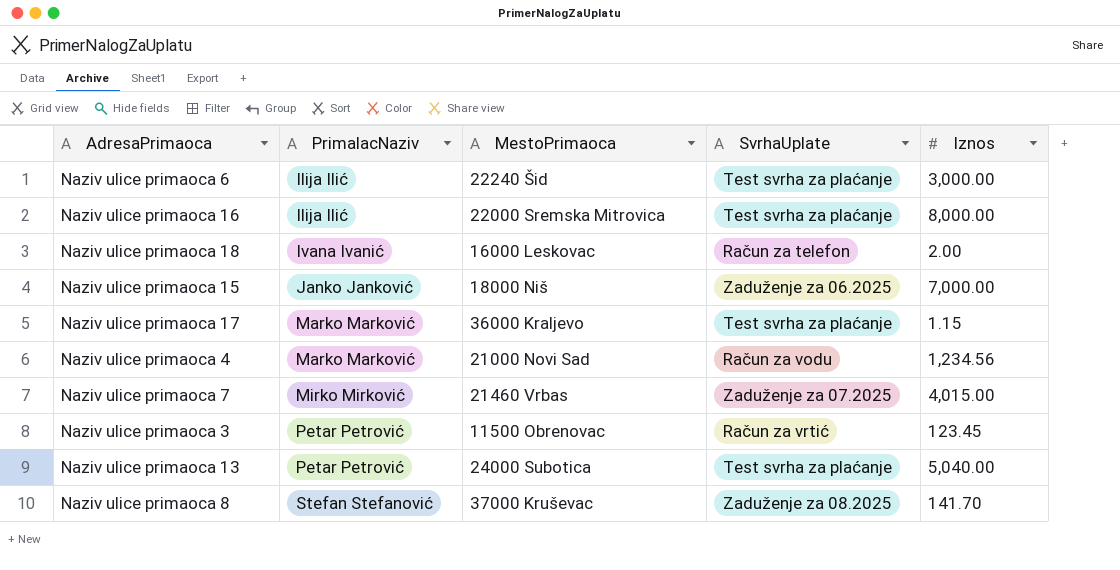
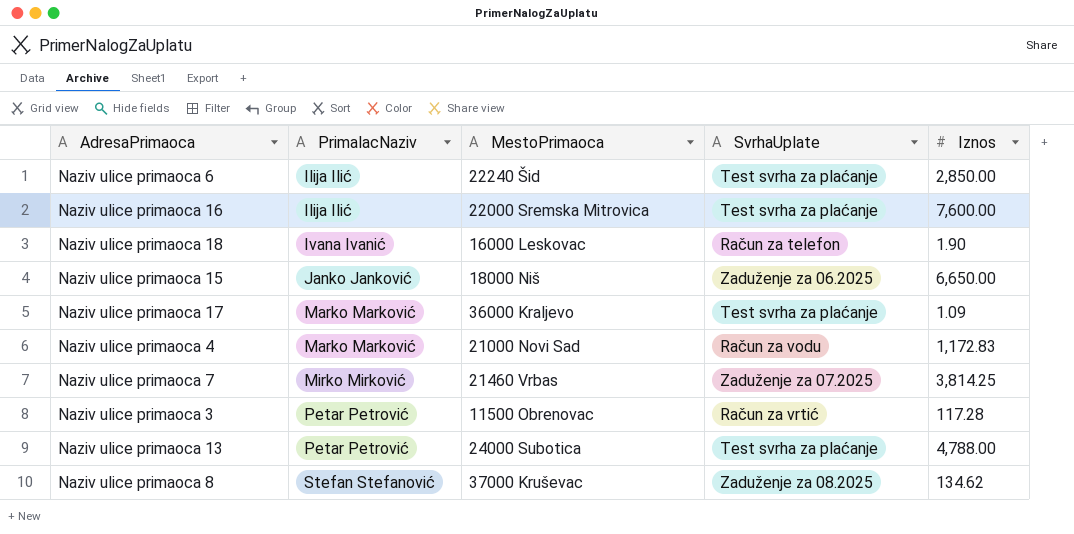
Naziv ulice primaoca 6 | Iznos: 3,000.00 -> 2,850.00
Naziv ulice primaoca 16 | Iznos: 8,000.00 -> 7,600.00
Naziv ulice primaoca 18 | Iznos: 2.00 -> 1.90
Naziv ulice primaoca 15 | Iznos: 7,000.00 -> 6,650.00
Naziv ulice primaoca 17 | Iznos: 1.15 -> 1.09
Naziv ulice primaoca 4 | Iznos: 1,234.56 -> 1,172.83
Naziv ulice primaoca 7 | Iznos: 4,015.00 -> 3,814.25
Naziv ulice primaoca 3 | Iznos: 123.45 -> 117.28
Naziv ulice primaoca 13 | Iznos: 5,040.00 -> 4,788.00
Naziv ulice primaoca 8 | Iznos: 141.70 -> 134.62

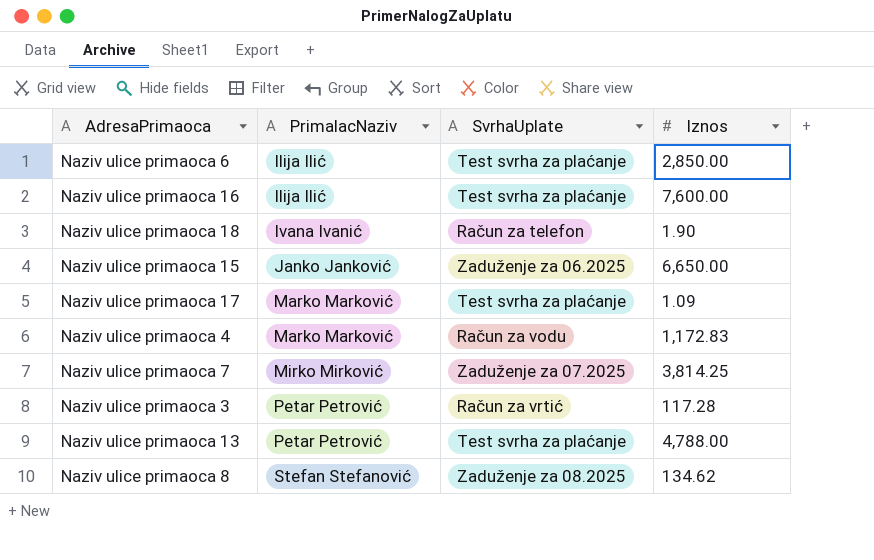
column MestoPrimaoca | position: 3 -> none

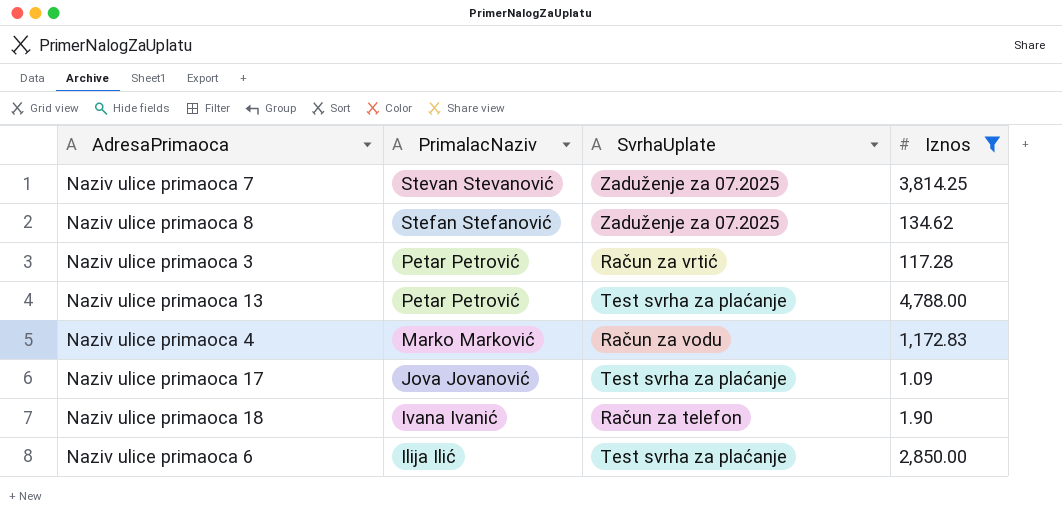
filter: none -> Iznos <= 4,788.00
row order: PrimalacNaziv ascending -> PrimalacNaziv descending
Naziv ulice primaoca 7 | PrimalacNaziv: Mirko Mirković -> Stevan Stevanović
Naziv ulice primaoca 8 | SvrhaUplate: Zaduženje za 08.2025 -> Zaduženje za 07.2025
Naziv ulice primaoca 17 | PrimalacNaziv: Marko Marković -> Jova Jovanović

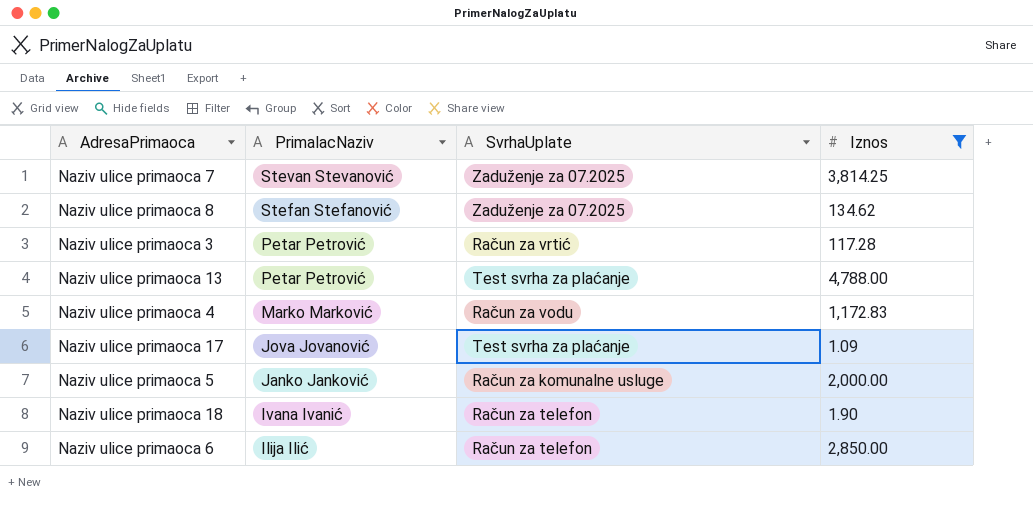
row Naziv ulice primaoca 5: none -> Janko Janković | Račun za komunalne usluge | 2,000.00
Naziv ulice primaoca 6 | SvrhaUplate: Test svrha za plaćanje -> Račun za telefon

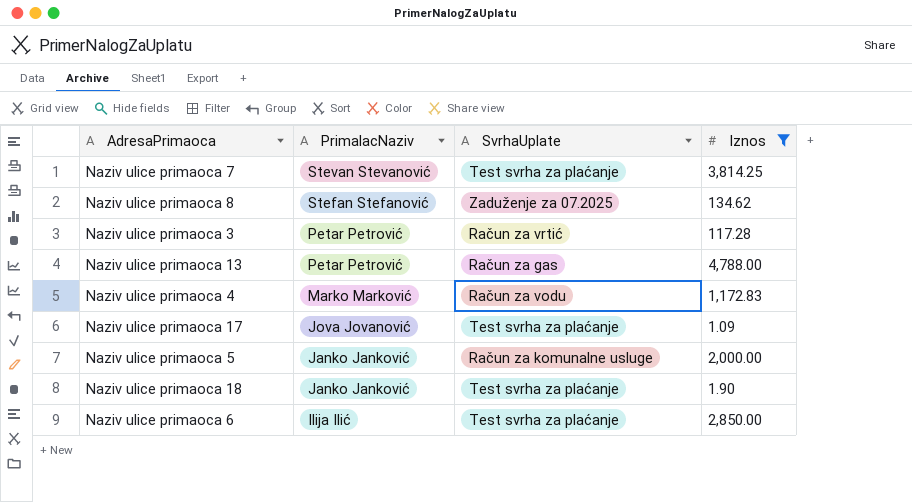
Naziv ulice primaoca 7 | SvrhaUplate: Zaduženje za 07.2025 -> Test svrha za plaćanje
Naziv ulice primaoca 13 | SvrhaUplate: Test svrha za plaćanje -> Račun za gas
Naziv ulice primaoca 18 | PrimalacNaziv: Ivana Ivanić -> Janko Janković
Naziv ulice primaoca 18 | SvrhaUplate: Račun za telefon -> Test svrha za plaćanje
Naziv ulice primaoca 6 | SvrhaUplate: Račun za telefon -> Test svrha za plaćanje

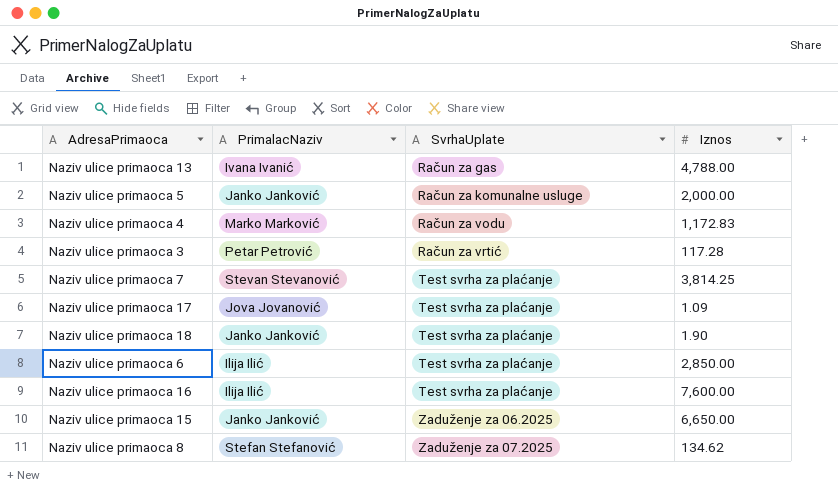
filter: Iznos <= 4,788.00 -> none
row order: PrimalacNaziv descending -> SvrhaUplate ascending
Naziv ulice primaoca 13 | PrimalacNaziv: Petar Petrović -> Ivana Ivanić

